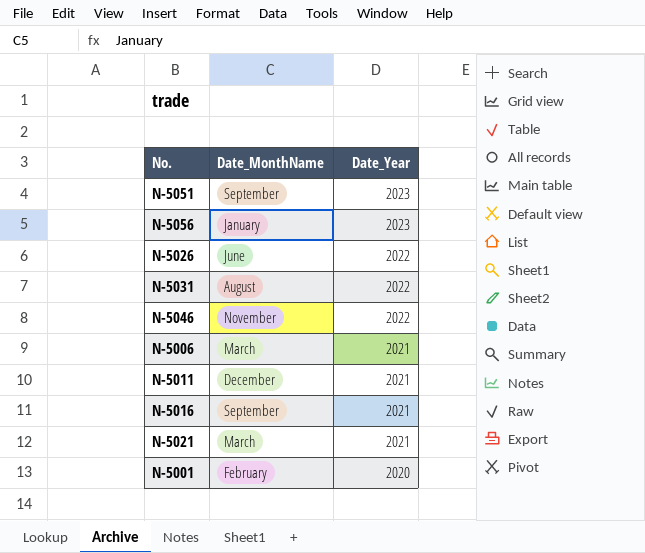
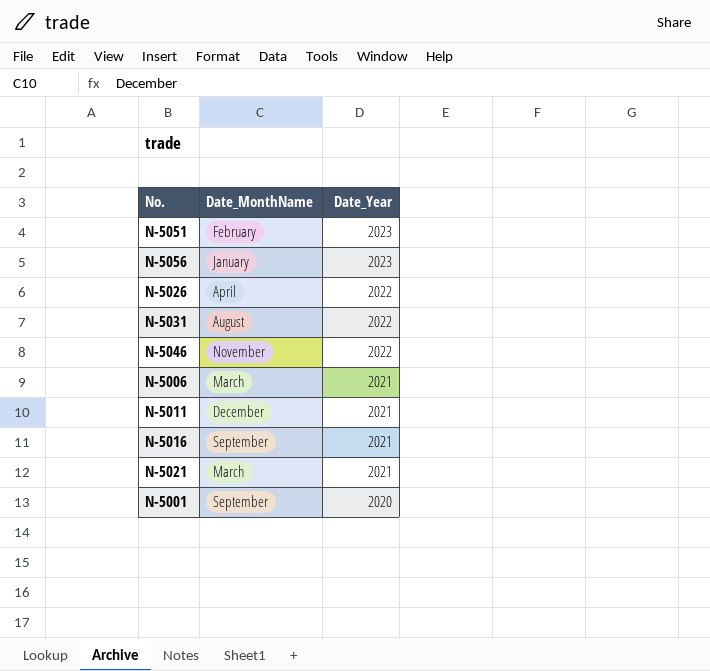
N-5051 | Date_MonthName: September -> February
N-5026 | Date_MonthName: June -> April
N-5001 | Date_MonthName: February -> September

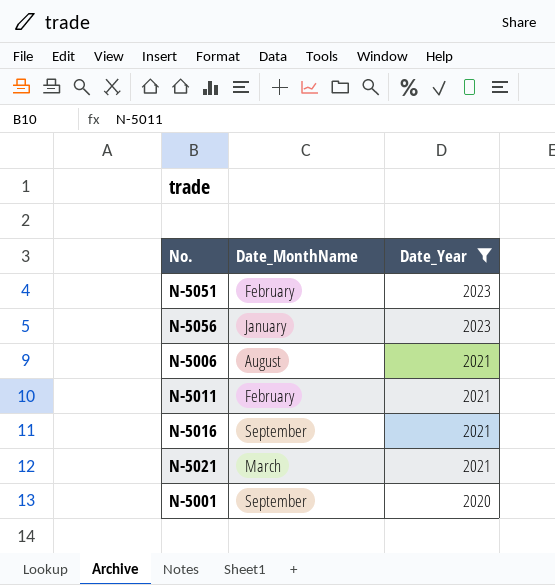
filter: none -> Date_Year != 2022
N-5006 | Date_MonthName: March -> August
N-5011 | Date_MonthName: December -> February

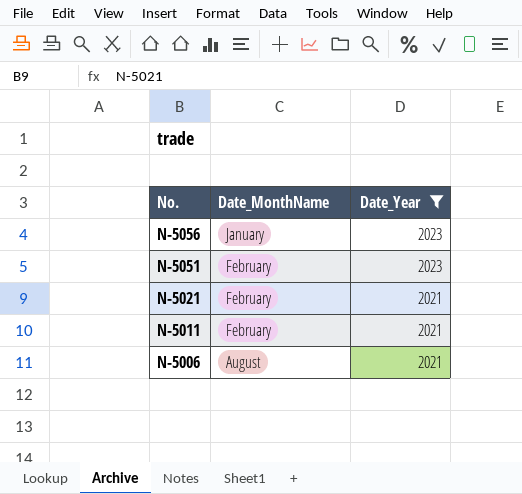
row order: Date_Year descending -> No. descending
row N-5016: September | 2021 -> none
row N-5001: September | 2020 -> none
N-5021 | Date_MonthName: March -> February

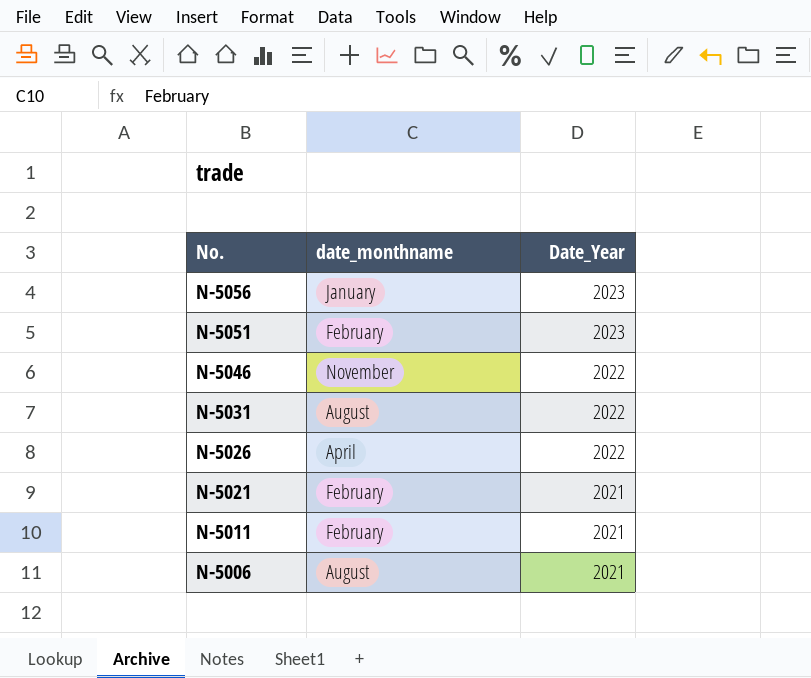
filter: Date_Year != 2022 -> none
column name: Date_MonthName -> date_monthname

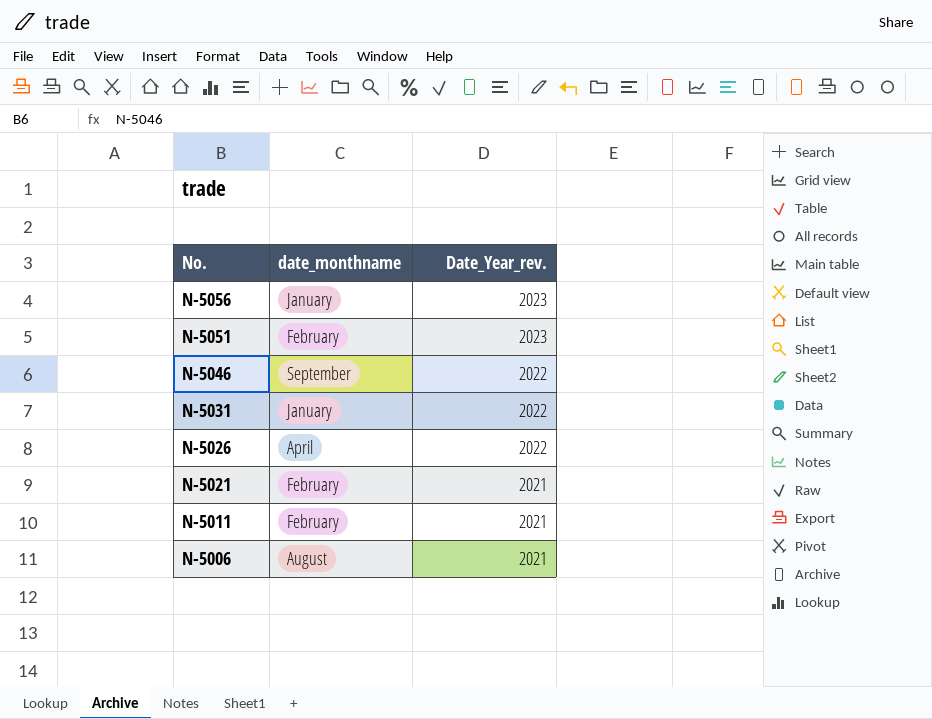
column name: Date_Year -> Date_Year_rev.
N-5046 | date_monthname: November -> September
N-5031 | date_monthname: August -> January

